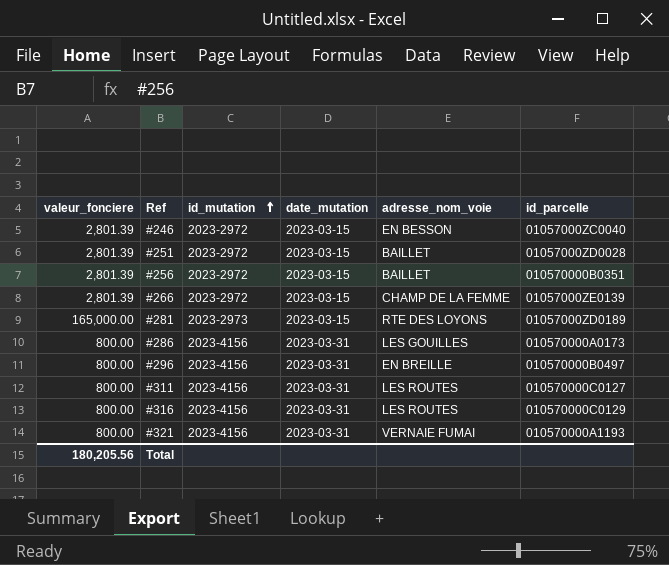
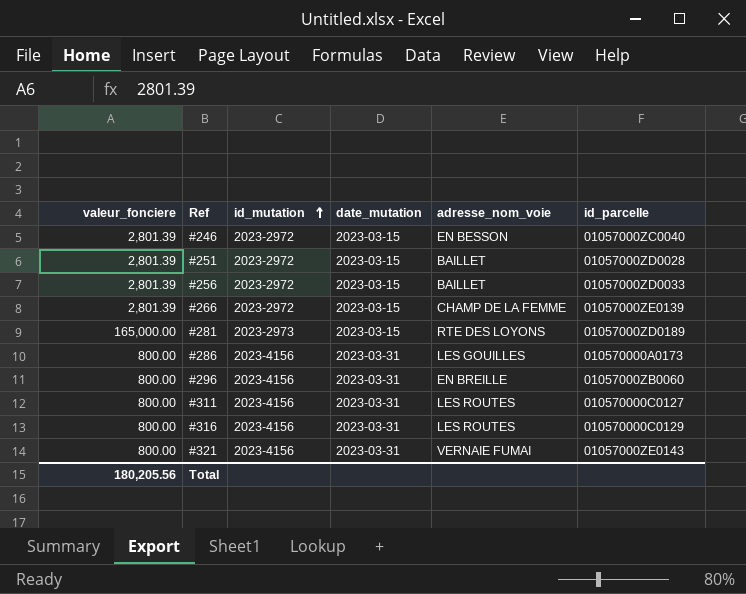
#256 | id_parcelle: 010570000B0351 -> 01057000ZD0033
#296 | id_parcelle: 010570000B0497 -> 01057000ZB0060
#321 | id_parcelle: 010570000A1193 -> 01057000ZE0143

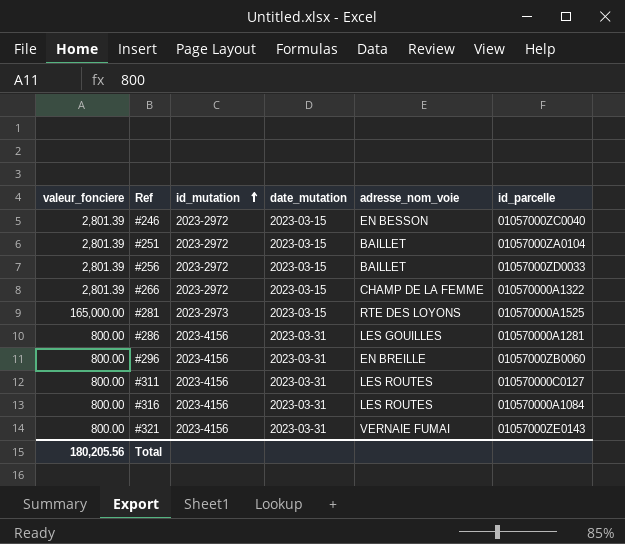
#251 | id_parcelle: 01057000ZD0028 -> 01057000ZA0104
#266 | id_parcelle: 01057000ZE0139 -> 010570000A1322
#281 | id_parcelle: 01057000ZD0189 -> 010570000A1525
#286 | id_parcelle: 010570000A0173 -> 010570000A1281
#316 | id_parcelle: 010570000C0129 -> 010570000A1084

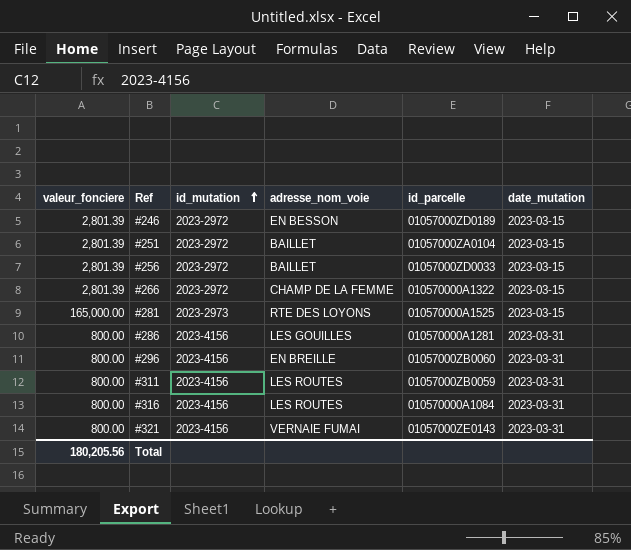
column date_mutation | position: 4 -> 6
#246 | id_parcelle: 01057000ZC0040 -> 01057000ZD0189
#311 | id_parcelle: 010570000C0127 -> 01057000ZB0059

